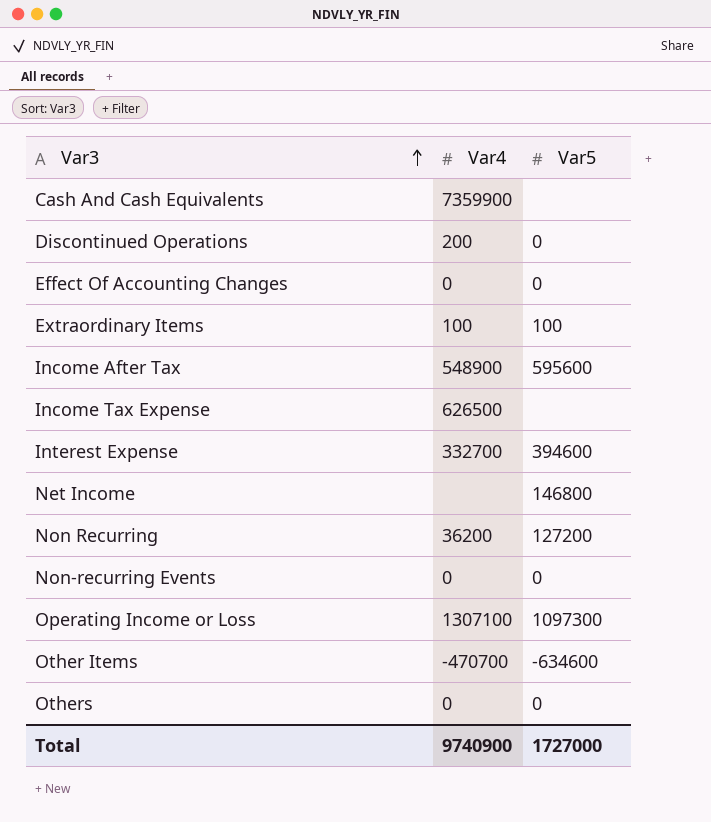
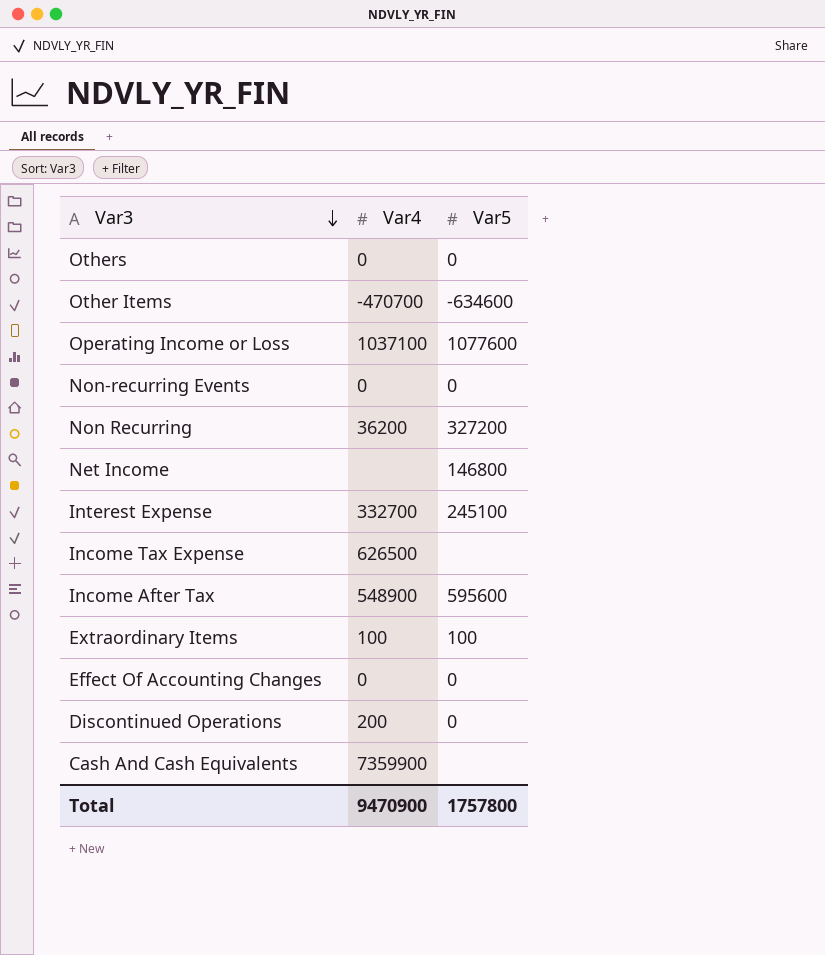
row order: Var3 ascending -> Var3 descending
Operating Income or Loss | Var4: 1307100 -> 1037100
Operating Income or Loss | Var5: 1097300 -> 1077600
Non Recurring | Var5: 127200 -> 327200
Interest Expense | Var5: 394600 -> 245100
Total | Var4: 9740900 -> 9470900
Total | Var5: 1727000 -> 1757800

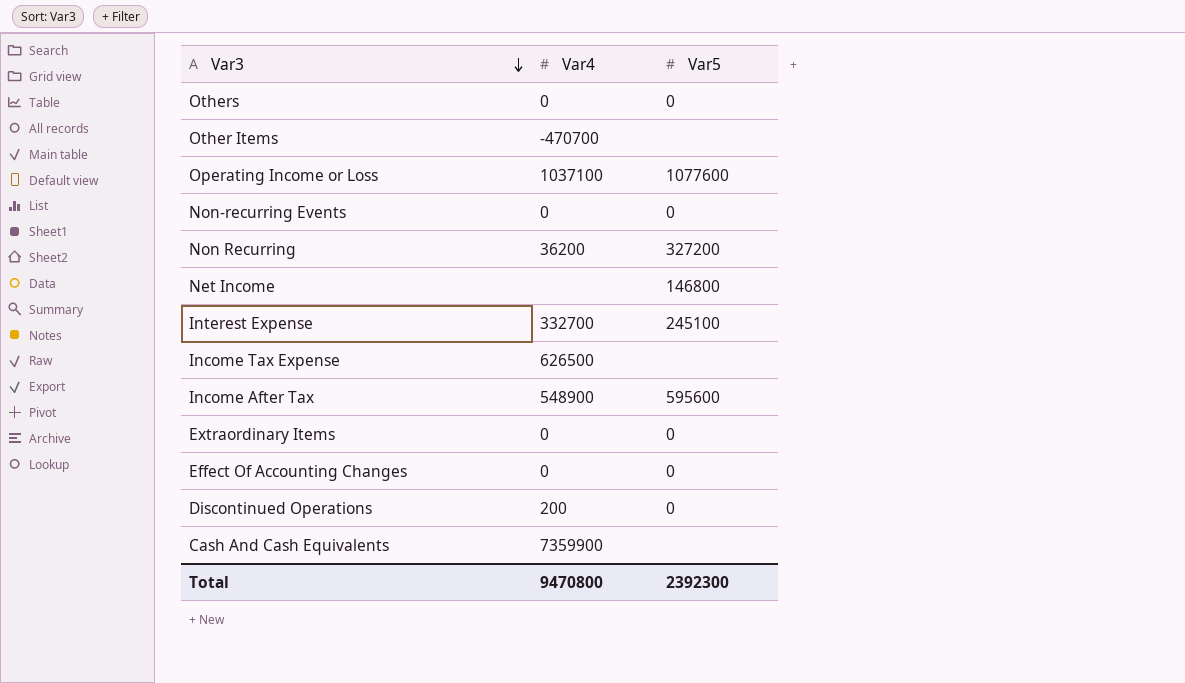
Other Items | Var5: -634600 -> none
Extraordinary Items | Var4: 100 -> 0
Extraordinary Items | Var5: 100 -> 0
Total | Var4: 9470900 -> 9470800
Total | Var5: 1757800 -> 2392300

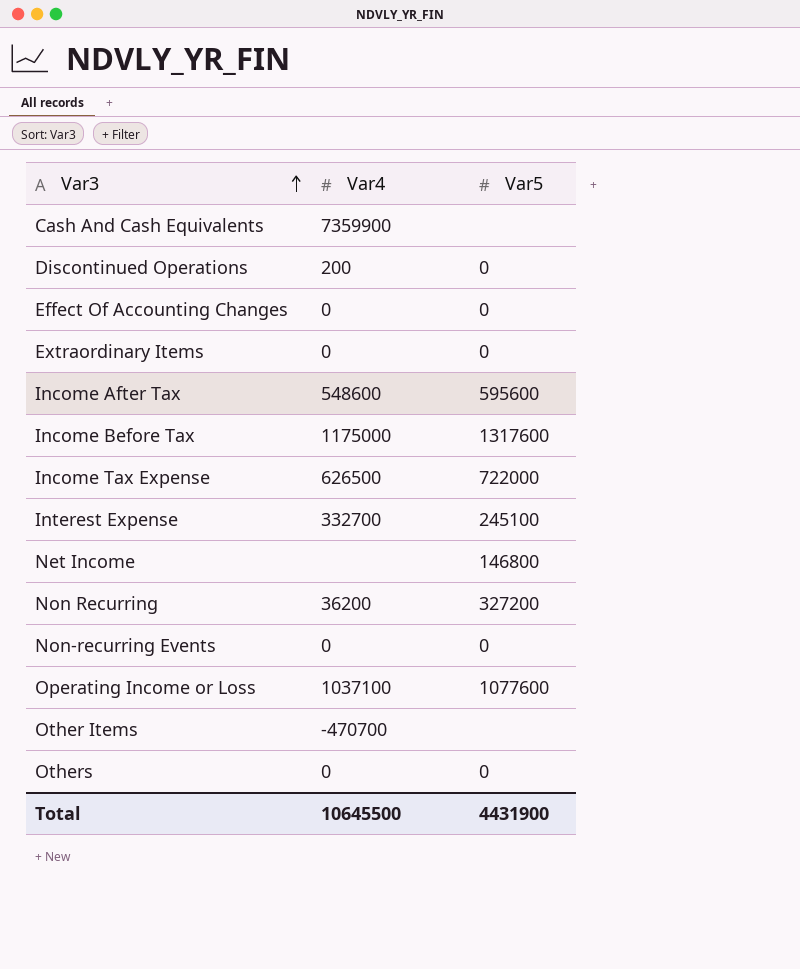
row order: Var3 descending -> Var3 ascending
Income After Tax | Var4: 548900 -> 548600
row Income Before Tax: none -> 1175000 | 1317600
Income Tax Expense | Var5: none -> 722000
Total | Var4: 9470800 -> 10645500
Total | Var5: 2392300 -> 4431900

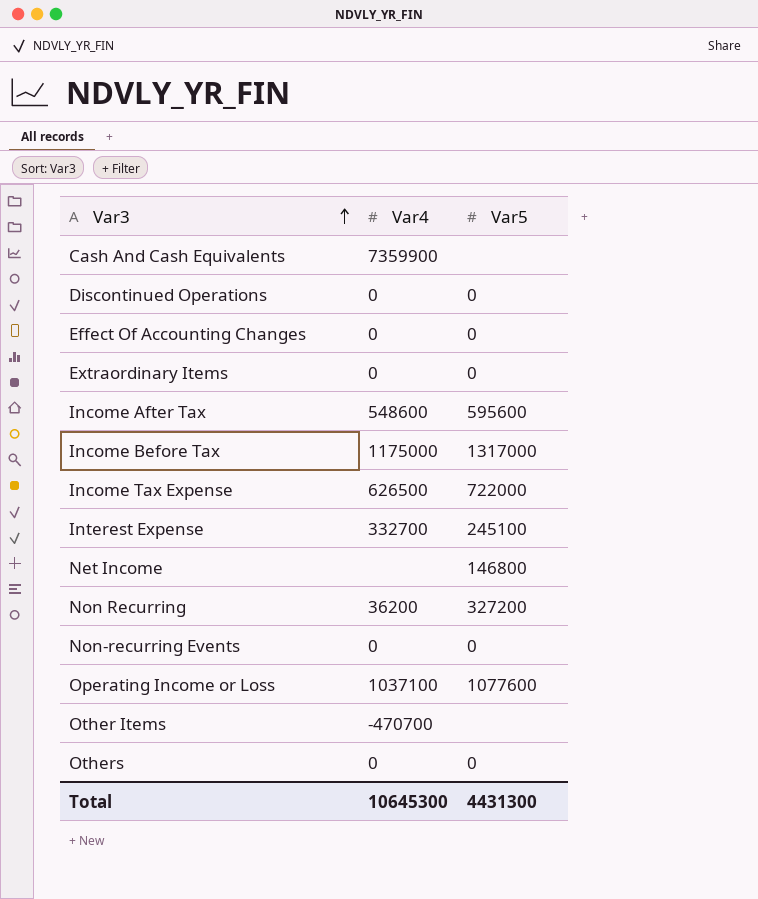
Discontinued Operations | Var4: 200 -> 0
Income Before Tax | Var5: 1317600 -> 1317000
Total | Var4: 10645500 -> 10645300
Total | Var5: 4431900 -> 4431300

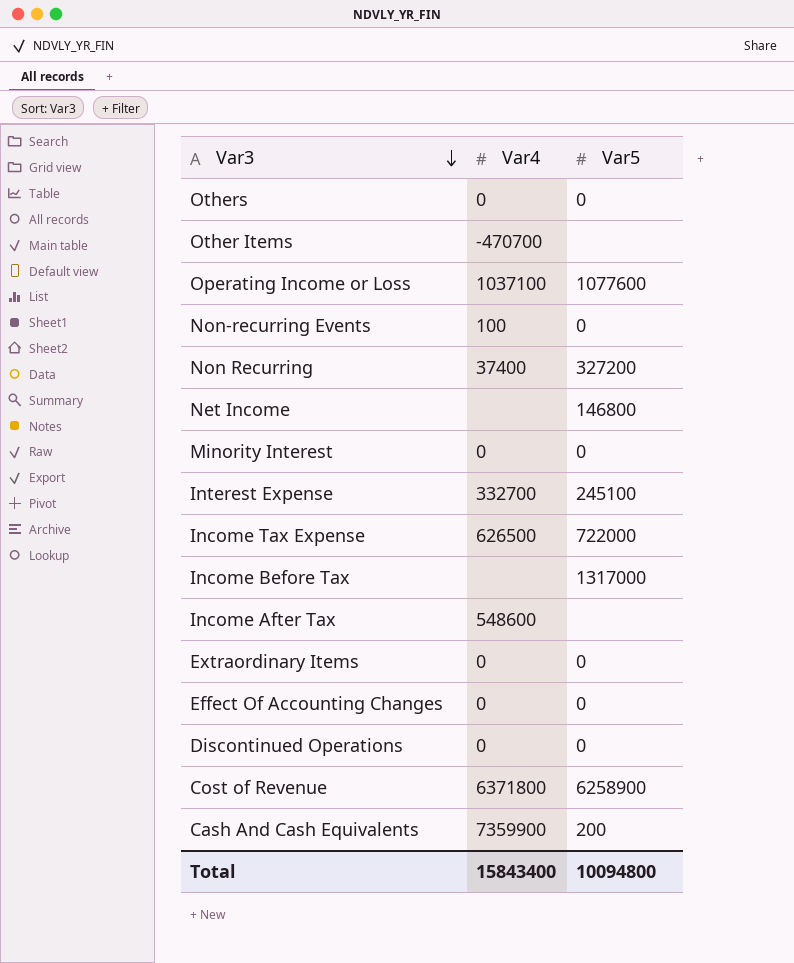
row order: Var3 ascending -> Var3 descending
Non-recurring Events | Var4: 0 -> 100
Non Recurring | Var4: 36200 -> 37400
row Minority Interest: none -> 0 | 0
Income Before Tax | Var4: 1175000 -> none
Income After Tax | Var5: 595600 -> none
row Cost of Revenue: none -> 6371800 | 6258900
Cash And Cash Equivalents | Var5: none -> 200
Total | Var4: 10645300 -> 15843400
Total | Var5: 4431300 -> 10094800

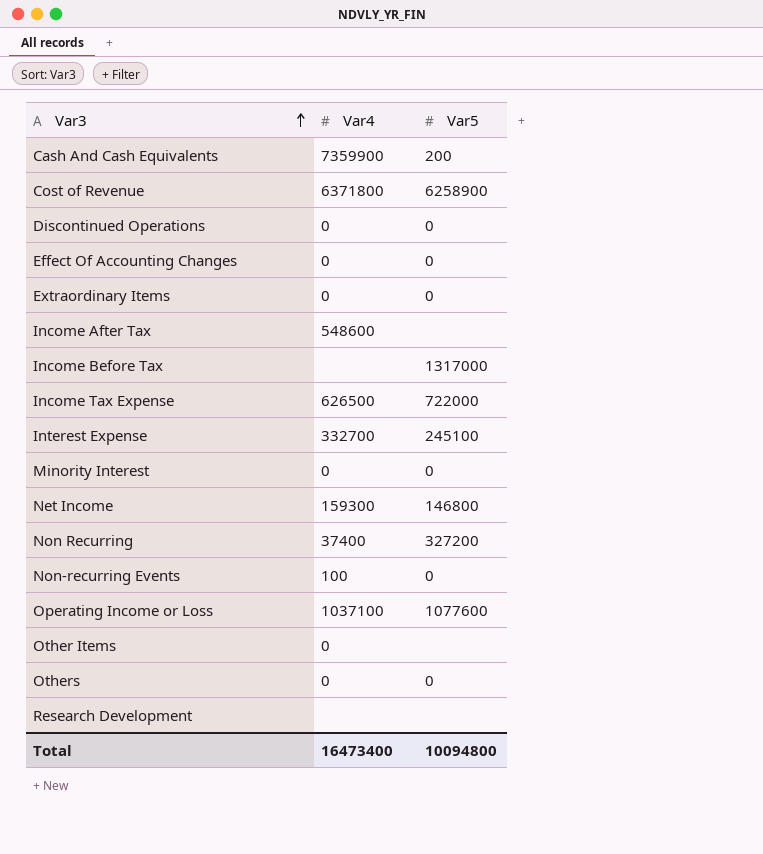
row order: Var3 descending -> Var3 ascending
Net Income | Var4: none -> 159300
Other Items | Var4: -470700 -> 0
row Research Development: none -> none | none
Total | Var4: 15843400 -> 16473400

